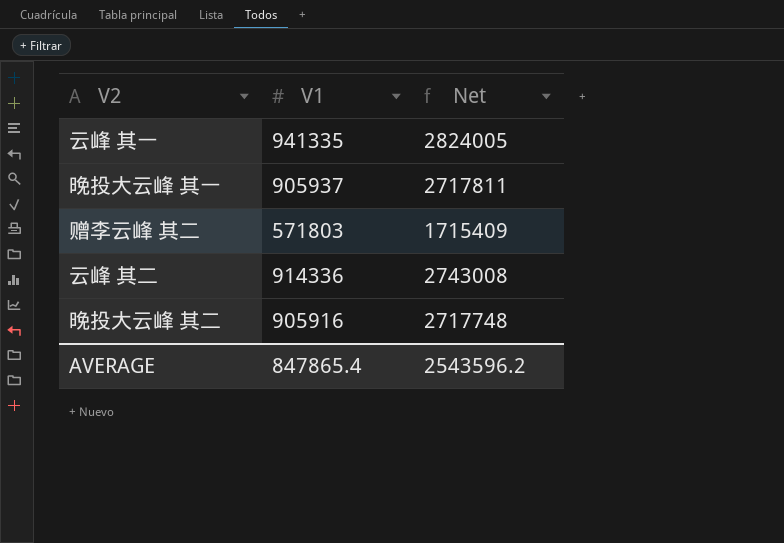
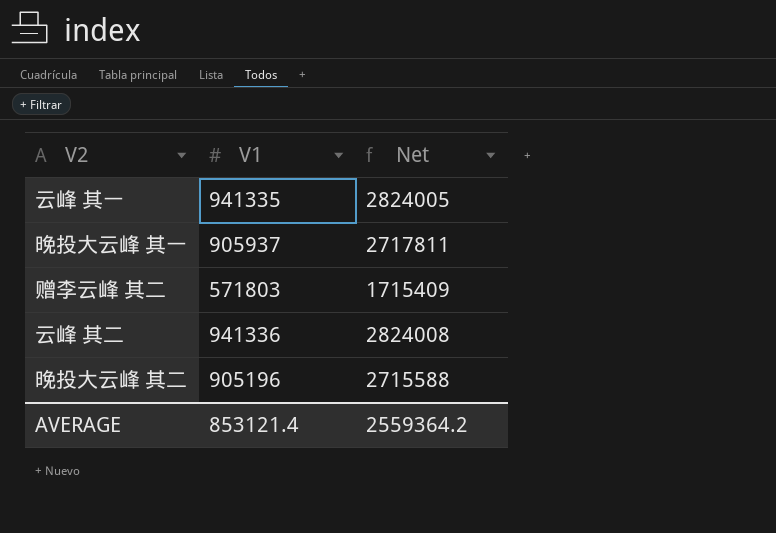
云峰 其二 | V1: 914336 -> 941336
云峰 其二 | Net: 2743008 -> 2824008
晚投大云峰 其二 | V1: 905916 -> 905196
晚投大云峰 其二 | Net: 2717748 -> 2715588
AVERAGE | V1: 847865.4 -> 853121.4
AVERAGE | Net: 2543596.2 -> 2559364.2

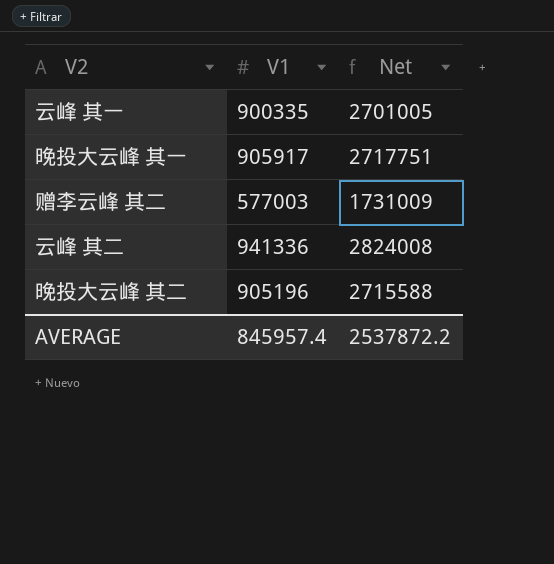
云峰 其一 | V1: 941335 -> 900335
云峰 其一 | Net: 2824005 -> 2701005
晚投大云峰 其一 | V1: 905937 -> 905917
晚投大云峰 其一 | Net: 2717811 -> 2717751
赠李云峰 其二 | V1: 571803 -> 577003
赠李云峰 其二 | Net: 1715409 -> 1731009
AVERAGE | V1: 853121.4 -> 845957.4
AVERAGE | Net: 2559364.2 -> 2537872.2

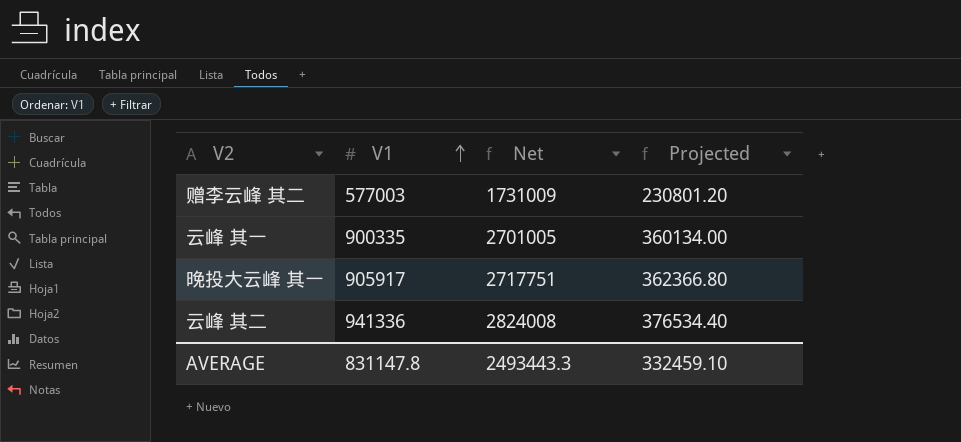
row order: none -> V1 ascending
column Projected | formula: none -> [V1] * 0.4
row 晚投大云峰 其二: 905196 | 2715588 -> none
AVERAGE | V1: 845957.4 -> 831147.8
AVERAGE | Net: 2537872.2 -> 2493443.3

